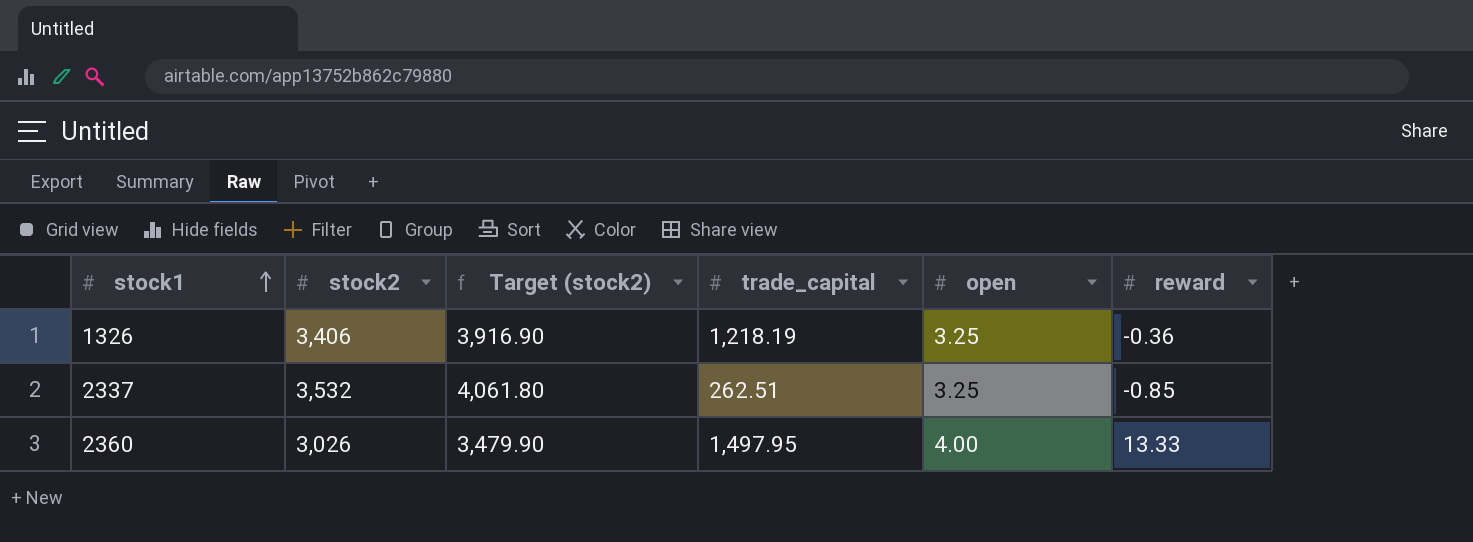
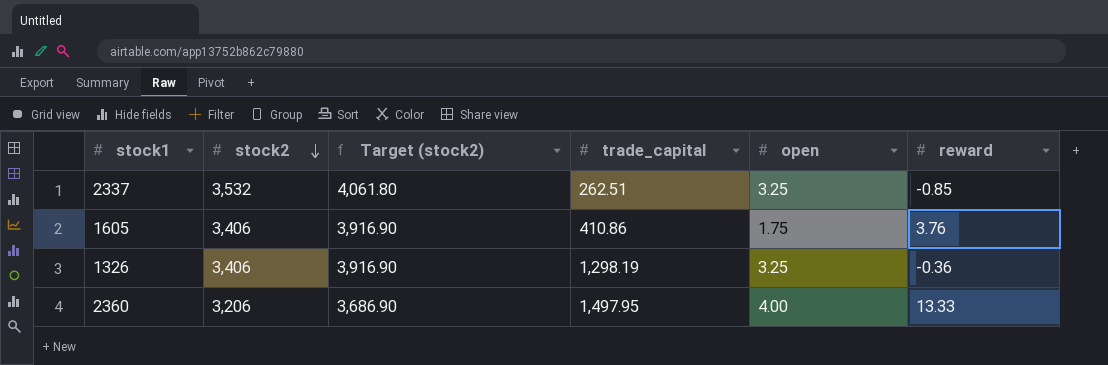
row order: stock1 ascending -> stock2 descending
row 1605: none -> 3,406 | 3,916.90 | 410.86 | 1.75 | 3.76
1326 | trade_capital: 1,218.19 -> 1,298.19
2360 | stock2: 3,026 -> 3,206
2360 | Target (stock2): 3,479.90 -> 3,686.90

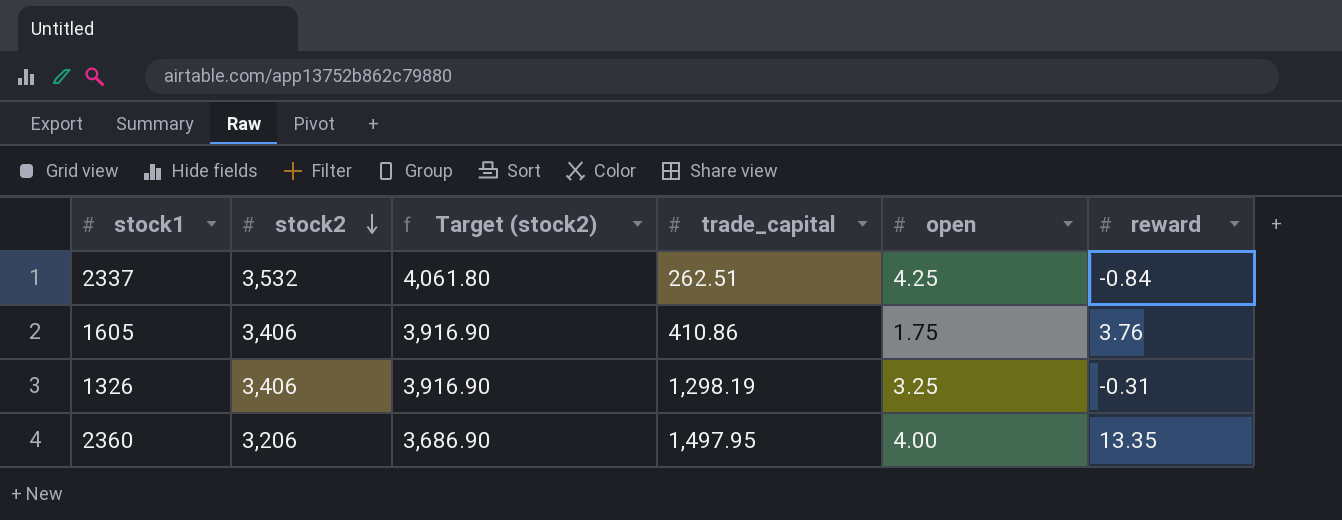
2337 | open: 3.25 -> 4.25
2337 | reward: -0.85 -> -0.84
1326 | reward: -0.36 -> -0.31
2360 | reward: 13.33 -> 13.35

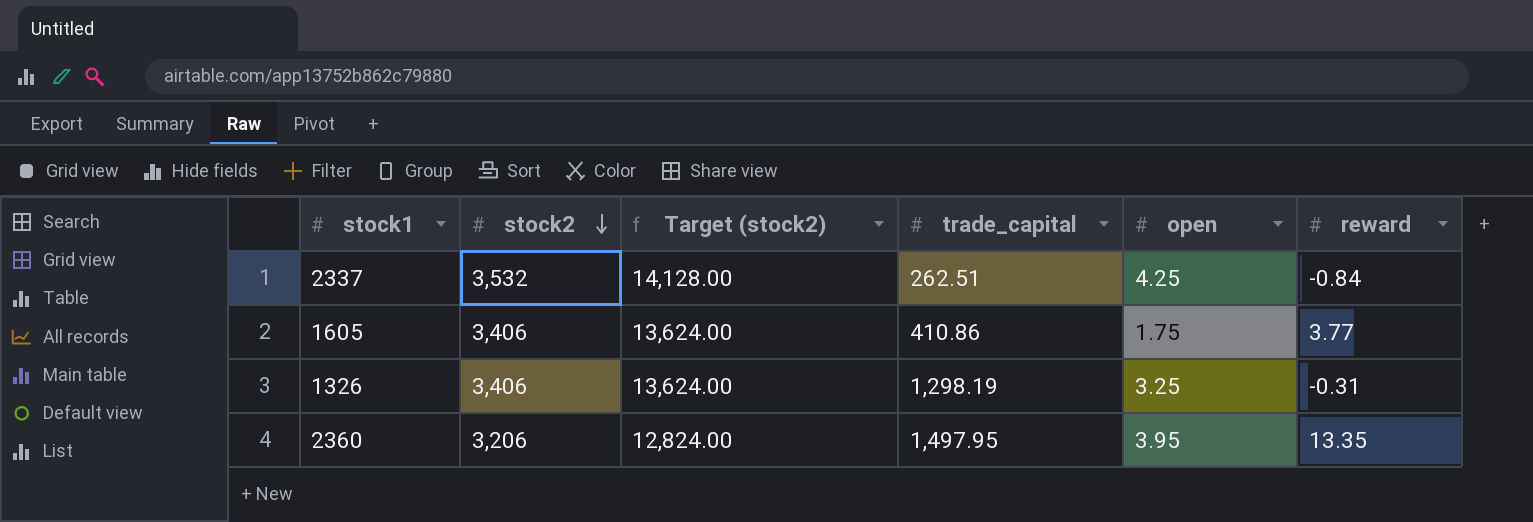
column Target (stock2) | formula: [stock2] * 1.15 -> [stock2] * 4
1605 | reward: 3.76 -> 3.77
2360 | open: 4.00 -> 3.95

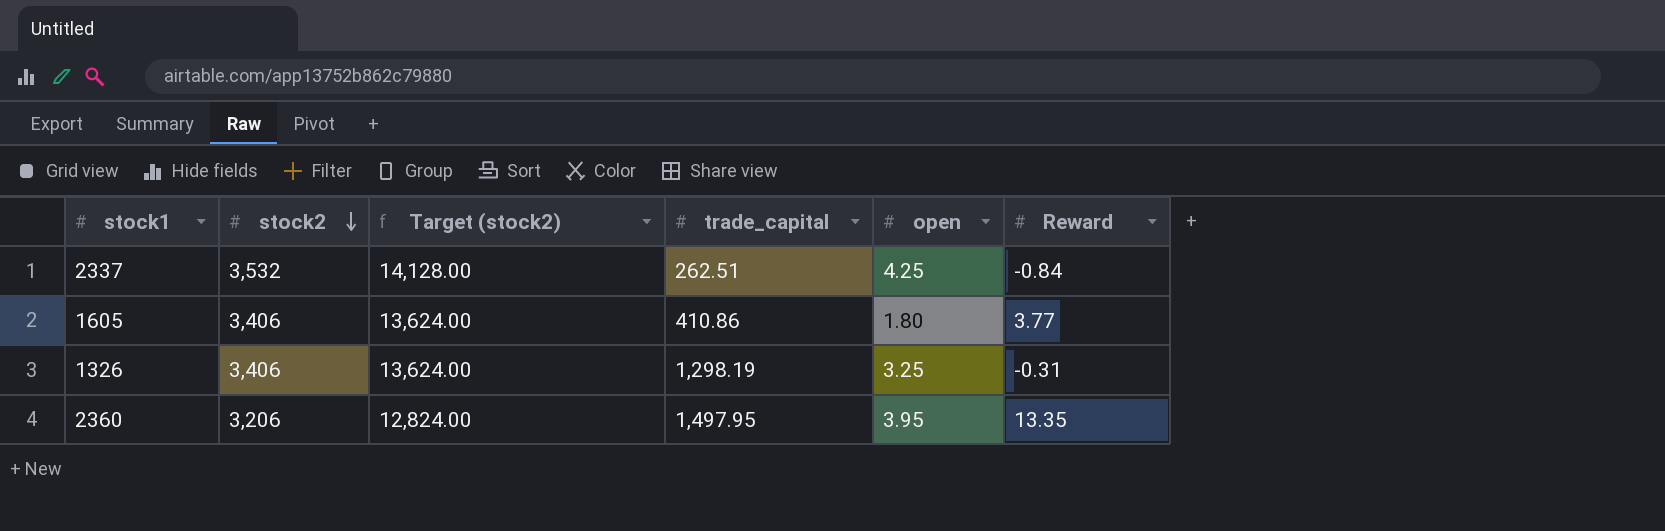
column name: reward -> Reward
1605 | open: 1.75 -> 1.80

